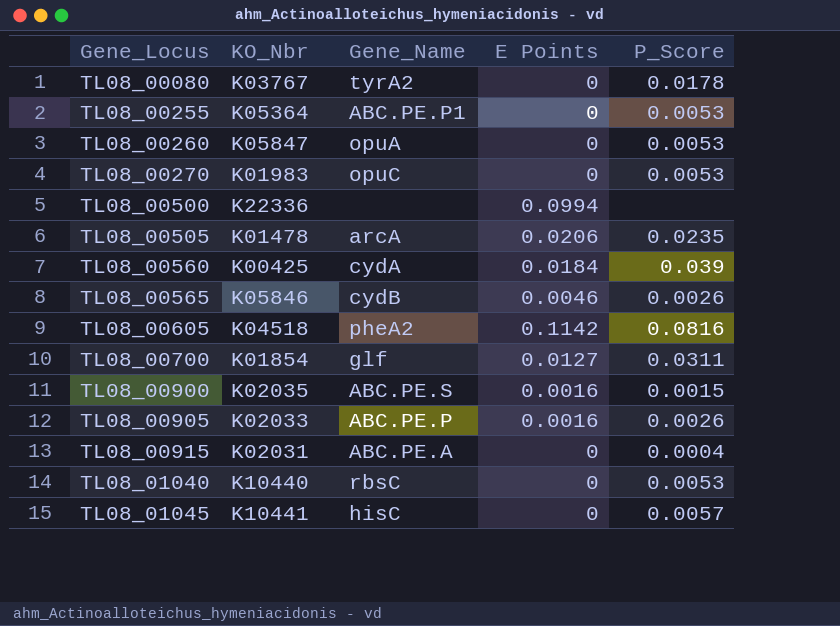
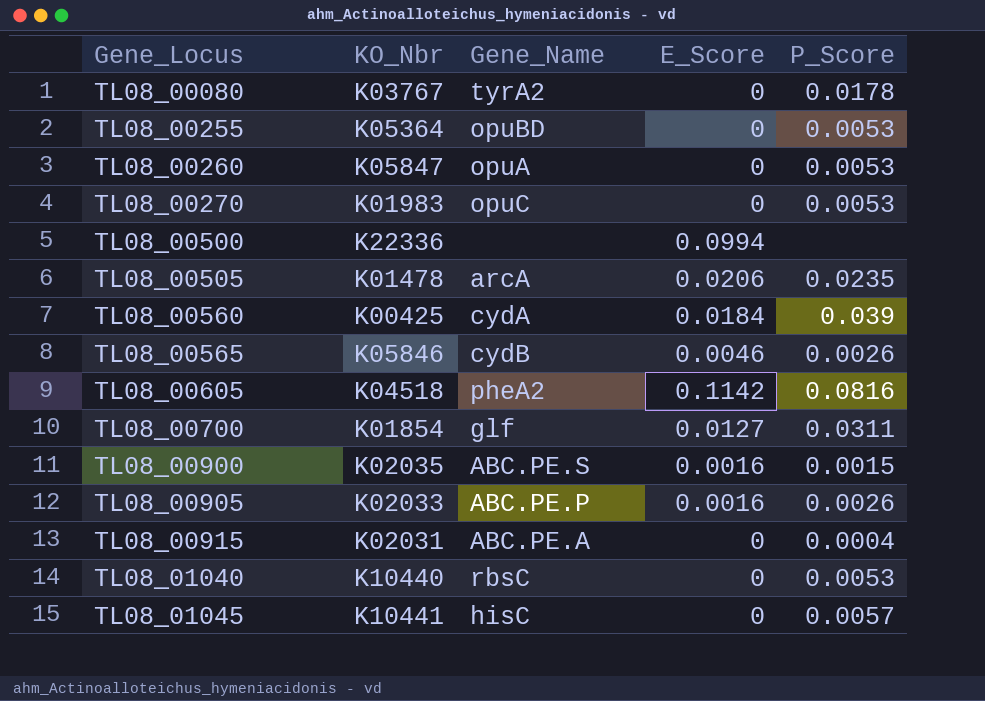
column name: E Points -> E_Score
TL08_00255 | Gene_Name: ABC.PE.P1 -> opuBD

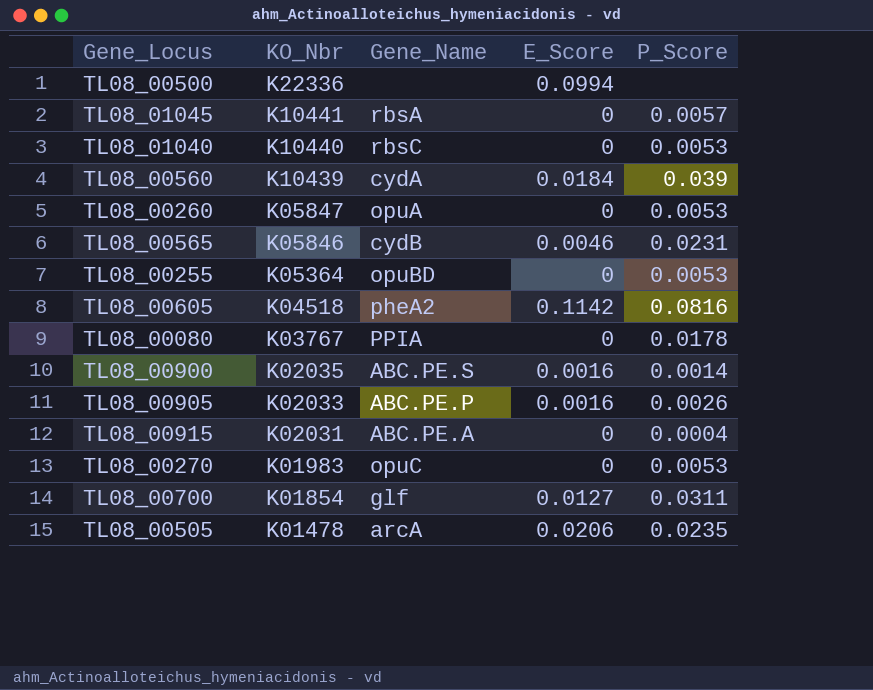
row order: Gene_Locus ascending -> KO_Nbr descending
TL08_01045 | Gene_Name: hisC -> rbsA
TL08_00560 | KO_Nbr: K00425 -> K10439
TL08_00565 | P_Score: 0.0026 -> 0.0231
TL08_00080 | Gene_Name: tyrA2 -> PPIA
TL08_00900 | P_Score: 0.0015 -> 0.0014

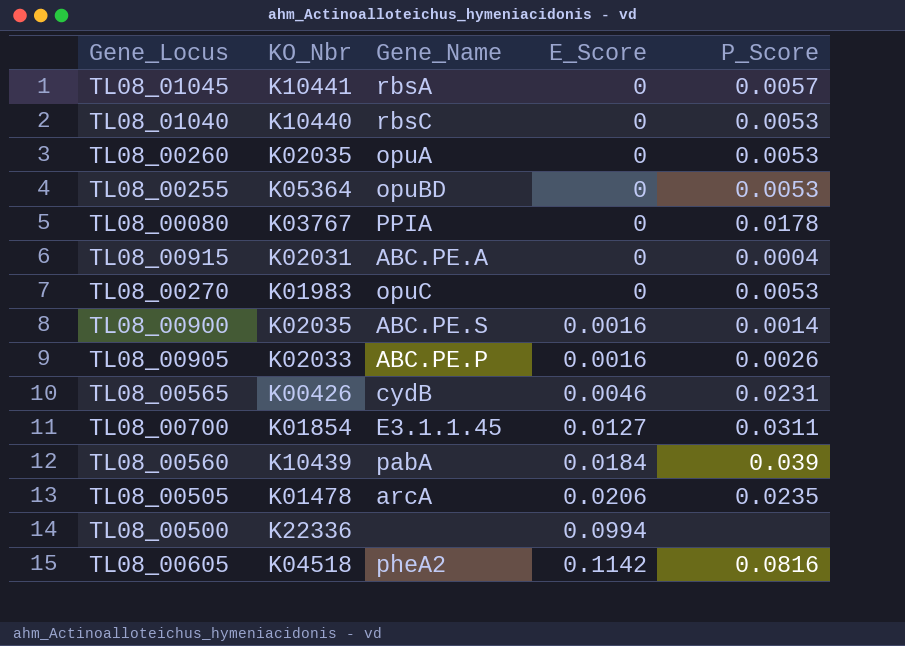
row order: KO_Nbr descending -> E_Score ascending
TL08_00260 | KO_Nbr: K05847 -> K02035
TL08_00565 | KO_Nbr: K05846 -> K00426
TL08_00700 | Gene_Name: glf -> E3.1.1.45
TL08_00560 | Gene_Name: cydA -> pabA

